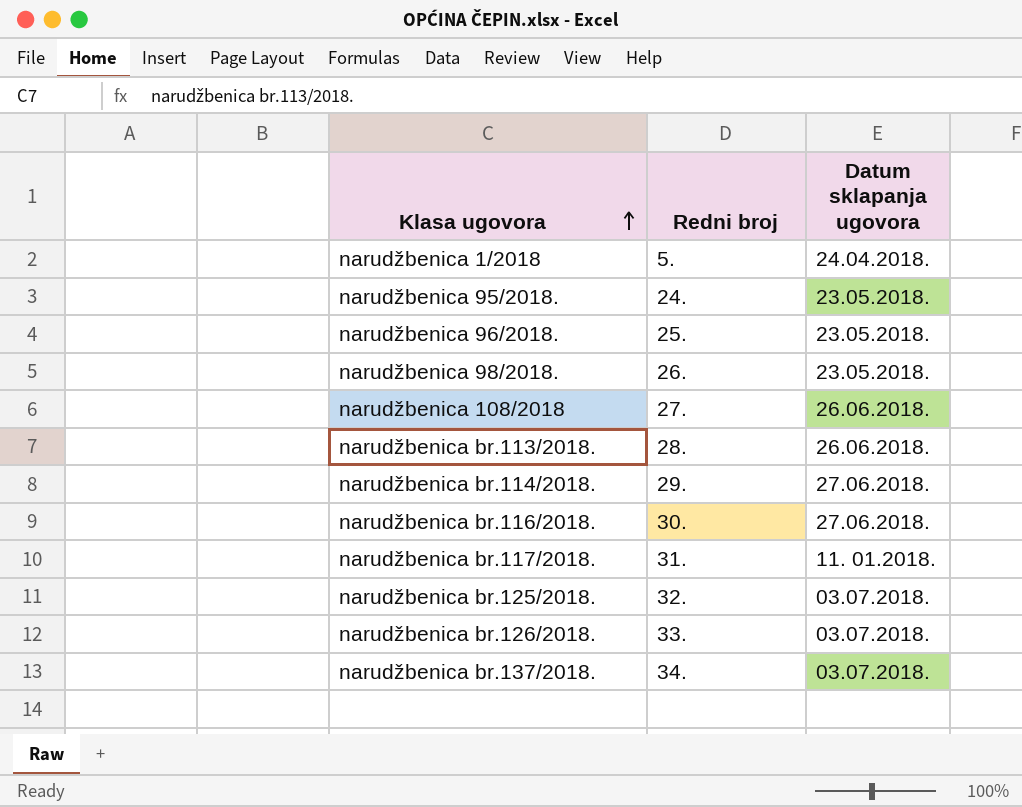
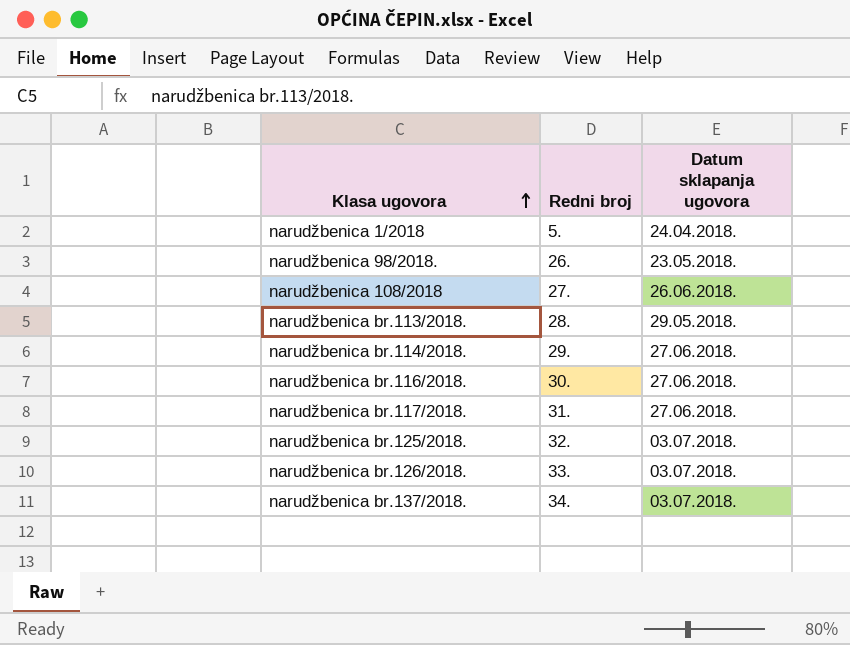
row narudžbenica 95/2018.: 24. | 23.05.2018. -> none
row narudžbenica 96/2018.: 25. | 23.05.2018. -> none
narudžbenica br.113/2018. | Datum sklapanja ugovora: 26.06.2018. -> 29.05.2018.
narudžbenica br.117/2018. | Datum sklapanja ugovora: 11. 01.2018. -> 27.06.2018.

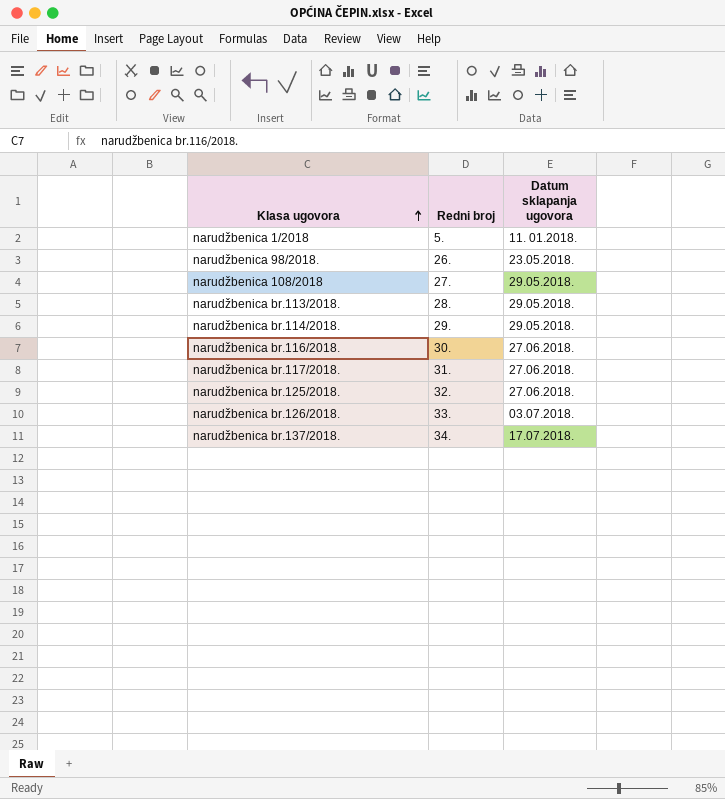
narudžbenica 1/2018 | Datum sklapanja ugovora: 24.04.2018. -> 11. 01.2018.
narudžbenica 108/2018 | Datum sklapanja ugovora: 26.06.2018. -> 29.05.2018.
narudžbenica br.114/2018. | Datum sklapanja ugovora: 27.06.2018. -> 29.05.2018.
narudžbenica br.125/2018. | Datum sklapanja ugovora: 03.07.2018. -> 27.06.2018.
narudžbenica br.137/2018. | Datum sklapanja ugovora: 03.07.2018. -> 17.07.2018.

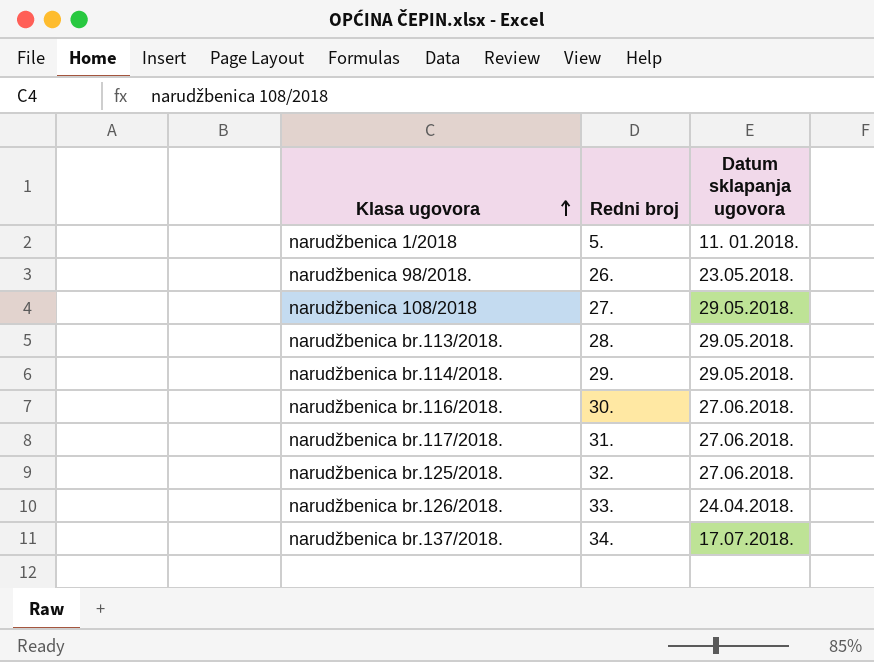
narudžbenica br.126/2018. | Datum sklapanja ugovora: 03.07.2018. -> 24.04.2018.

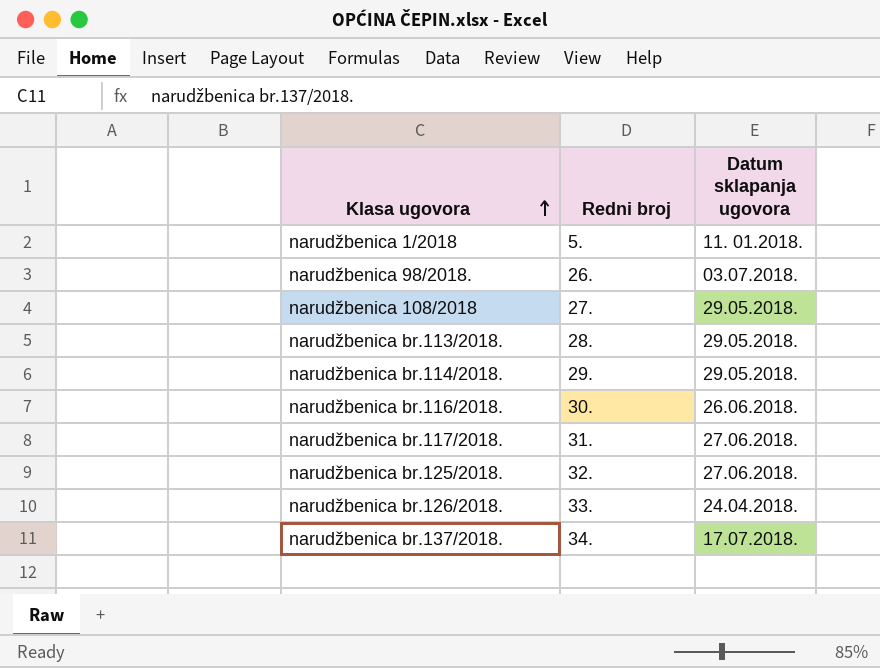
narudžbenica 98/2018. | Datum sklapanja ugovora: 23.05.2018. -> 03.07.2018.
narudžbenica br.116/2018. | Datum sklapanja ugovora: 27.06.2018. -> 26.06.2018.

